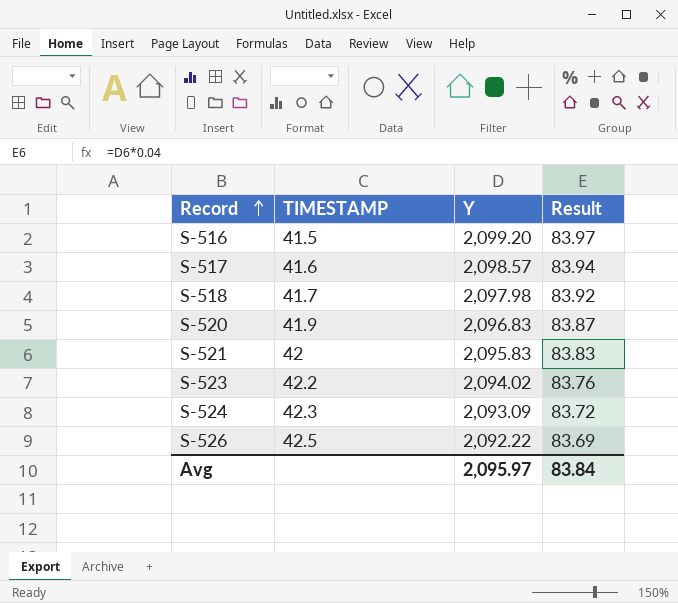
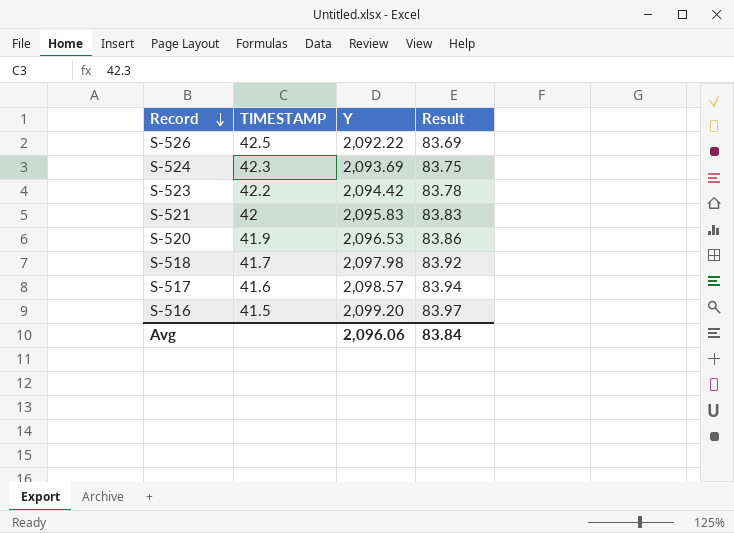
row order: Record ascending -> Record descending
S-524 | Y: 2,093.09 -> 2,093.69
S-524 | Result: 83.72 -> 83.75
S-523 | Y: 2,094.02 -> 2,094.42
S-523 | Result: 83.76 -> 83.78
S-520 | Y: 2,096.83 -> 2,096.53
S-520 | Result: 83.87 -> 83.86
Avg | Y: 2,095.97 -> 2,096.06

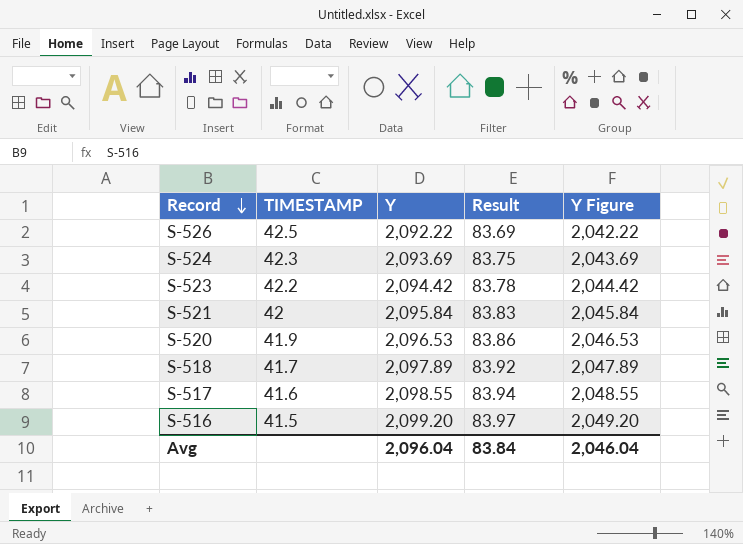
column Y Figure | formula: none -> [Y] - 50
S-521 | Y: 2,095.83 -> 2,095.84
S-518 | Y: 2,097.98 -> 2,097.89
S-517 | Y: 2,098.57 -> 2,098.55
Avg | Y: 2,096.06 -> 2,096.04

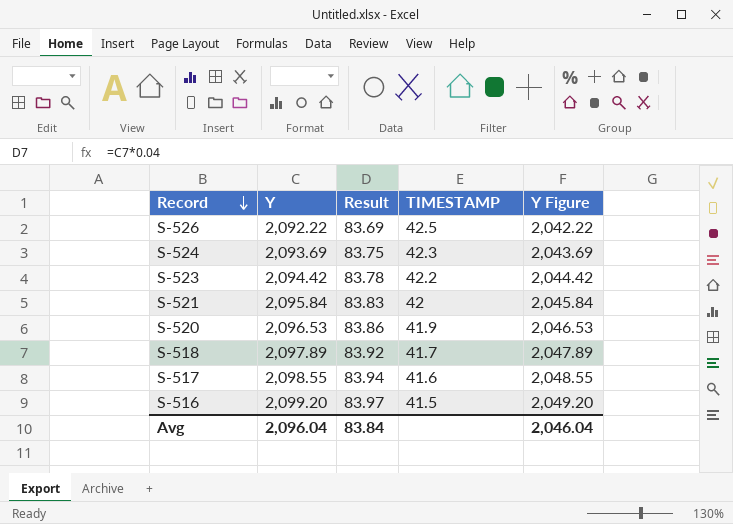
column TIMESTAMP | position: 2 -> 4

